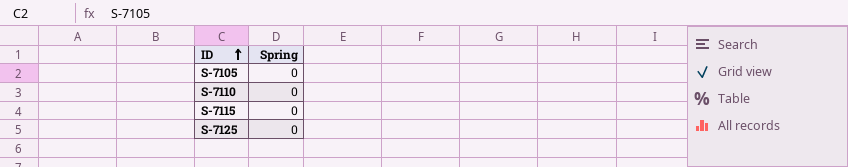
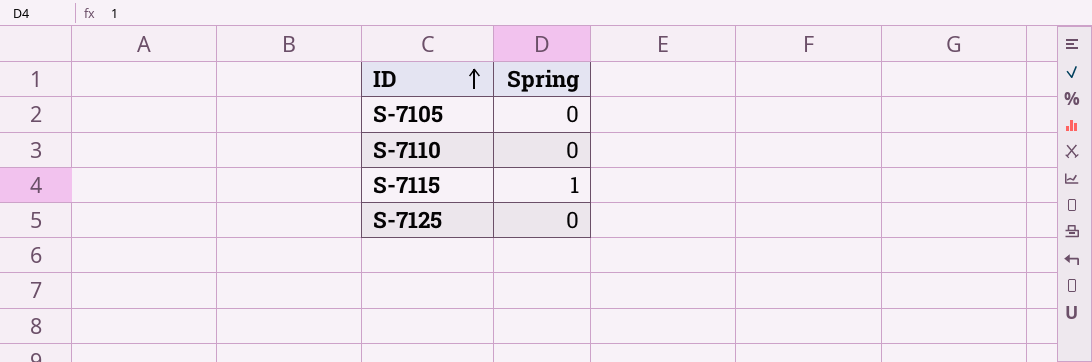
S-7115 | Spring: 0 -> 1

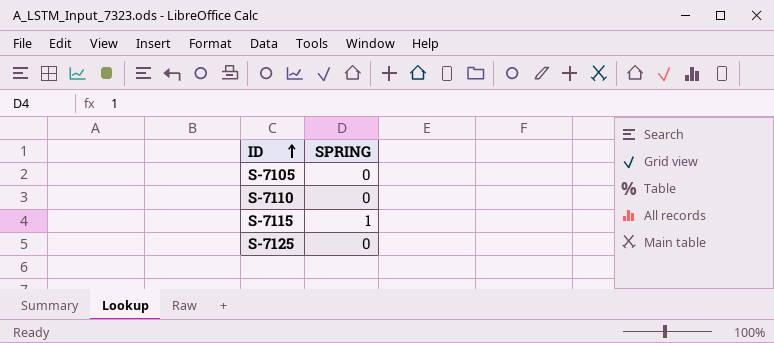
column name: Spring -> SPRING

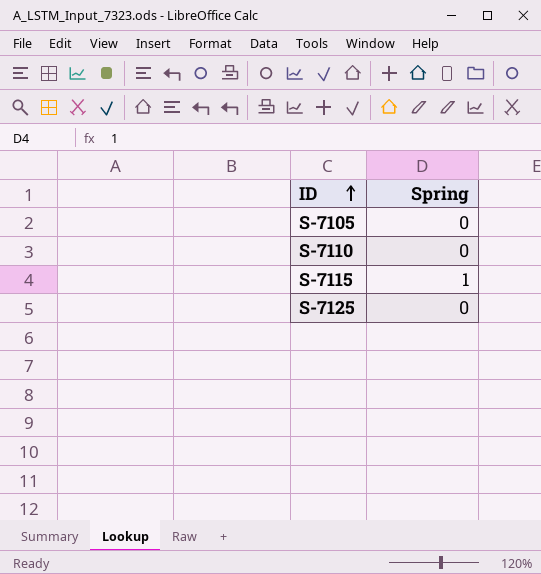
column name: SPRING -> Spring

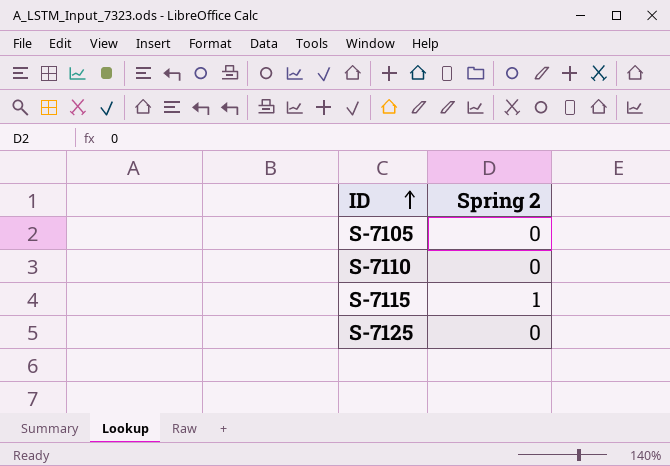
column name: Spring -> Spring 2

